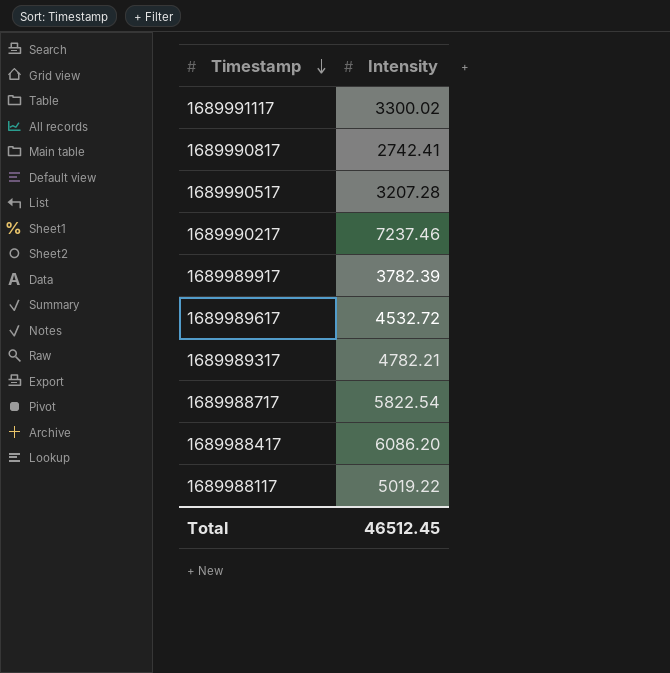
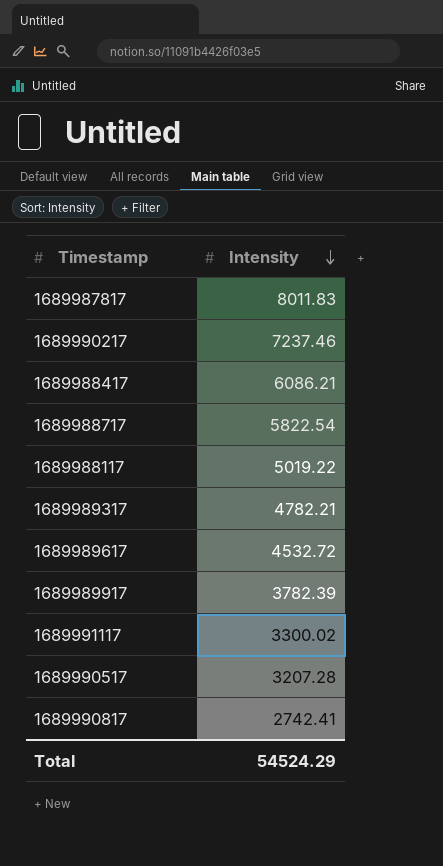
row order: Timestamp descending -> Intensity descending
row 1689987817: none -> 8011.83
1689988417 | Intensity: 6086.20 -> 6086.21
Total | Intensity: 46512.45 -> 54524.29

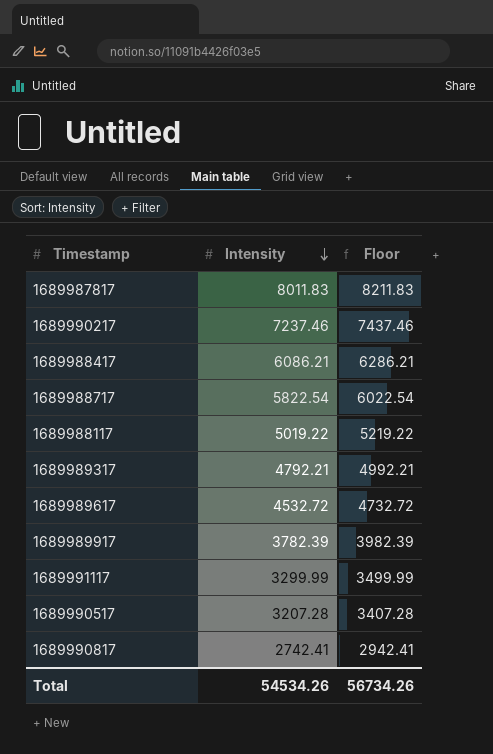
column Floor | formula: none -> [Intensity] + 200
1689989317 | Intensity: 4782.21 -> 4792.21
1689991117 | Intensity: 3300.02 -> 3299.99
Total | Intensity: 54524.29 -> 54534.26

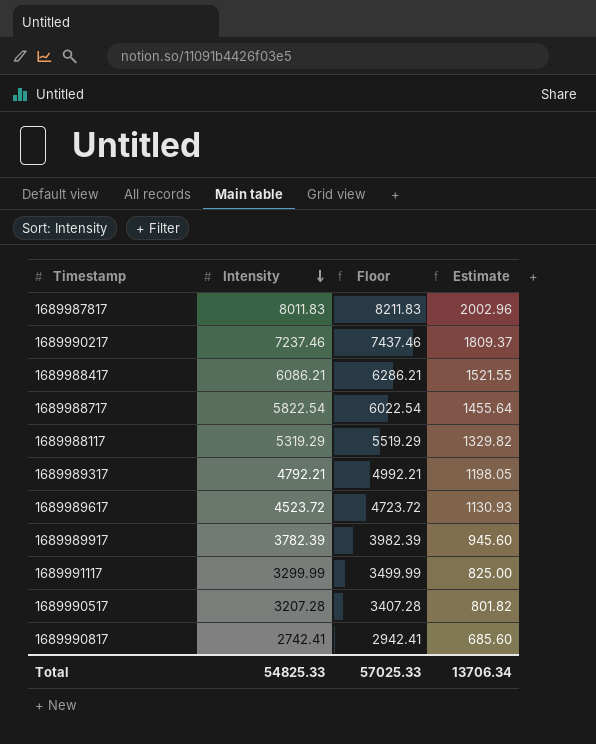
column Estimate | formula: none -> [Intensity] * 0.25
1689988117 | Intensity: 5019.22 -> 5319.29
1689988117 | Floor: 5219.22 -> 5519.29
1689989617 | Intensity: 4532.72 -> 4523.72
1689989617 | Floor: 4732.72 -> 4723.72
Total | Intensity: 54534.26 -> 54825.33
Total | Floor: 56734.26 -> 57025.33

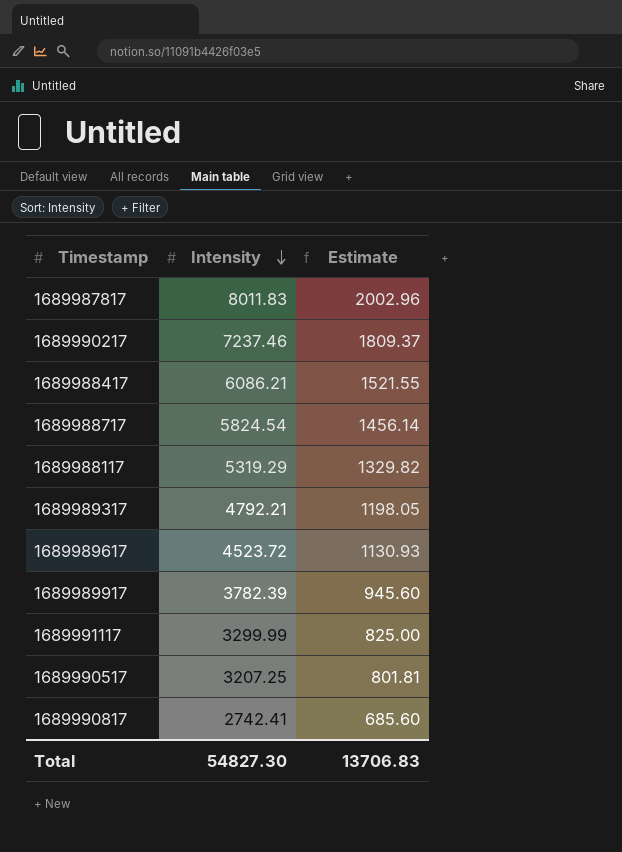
column Floor | formula: [Intensity] + 200 -> none
1689988717 | Intensity: 5822.54 -> 5824.54
1689988717 | Estimate: 1455.64 -> 1456.14
1689990517 | Intensity: 3207.28 -> 3207.25
1689990517 | Estimate: 801.82 -> 801.81
Total | Intensity: 54825.33 -> 54827.30
Total | Estimate: 13706.34 -> 13706.83

